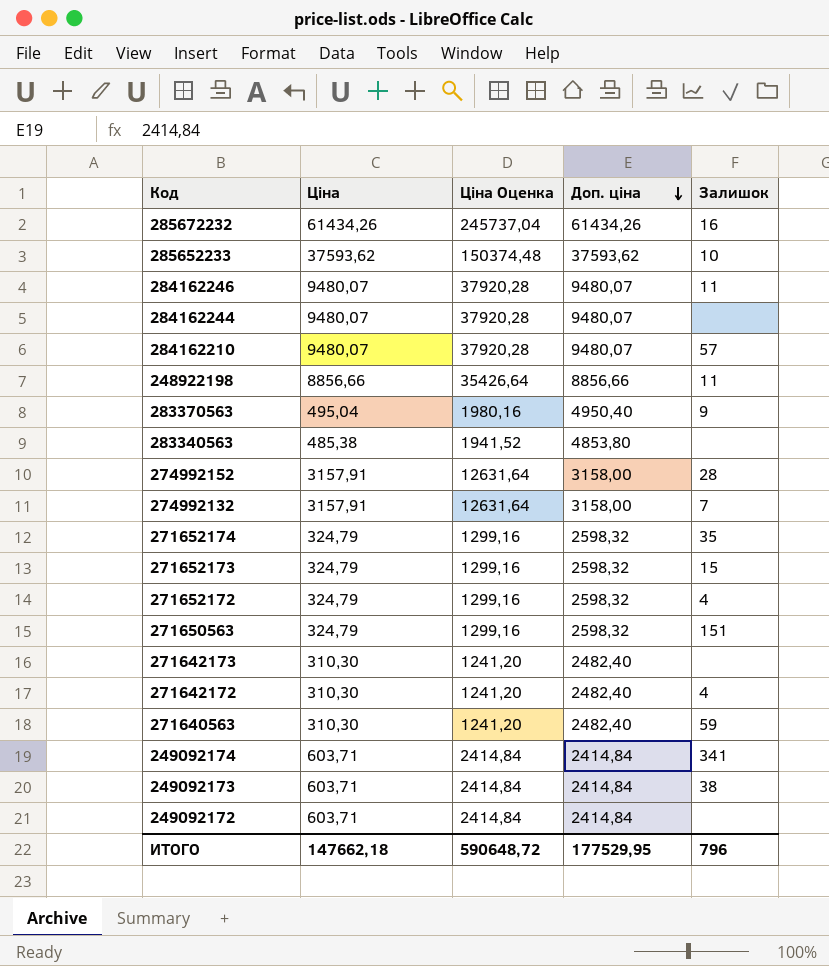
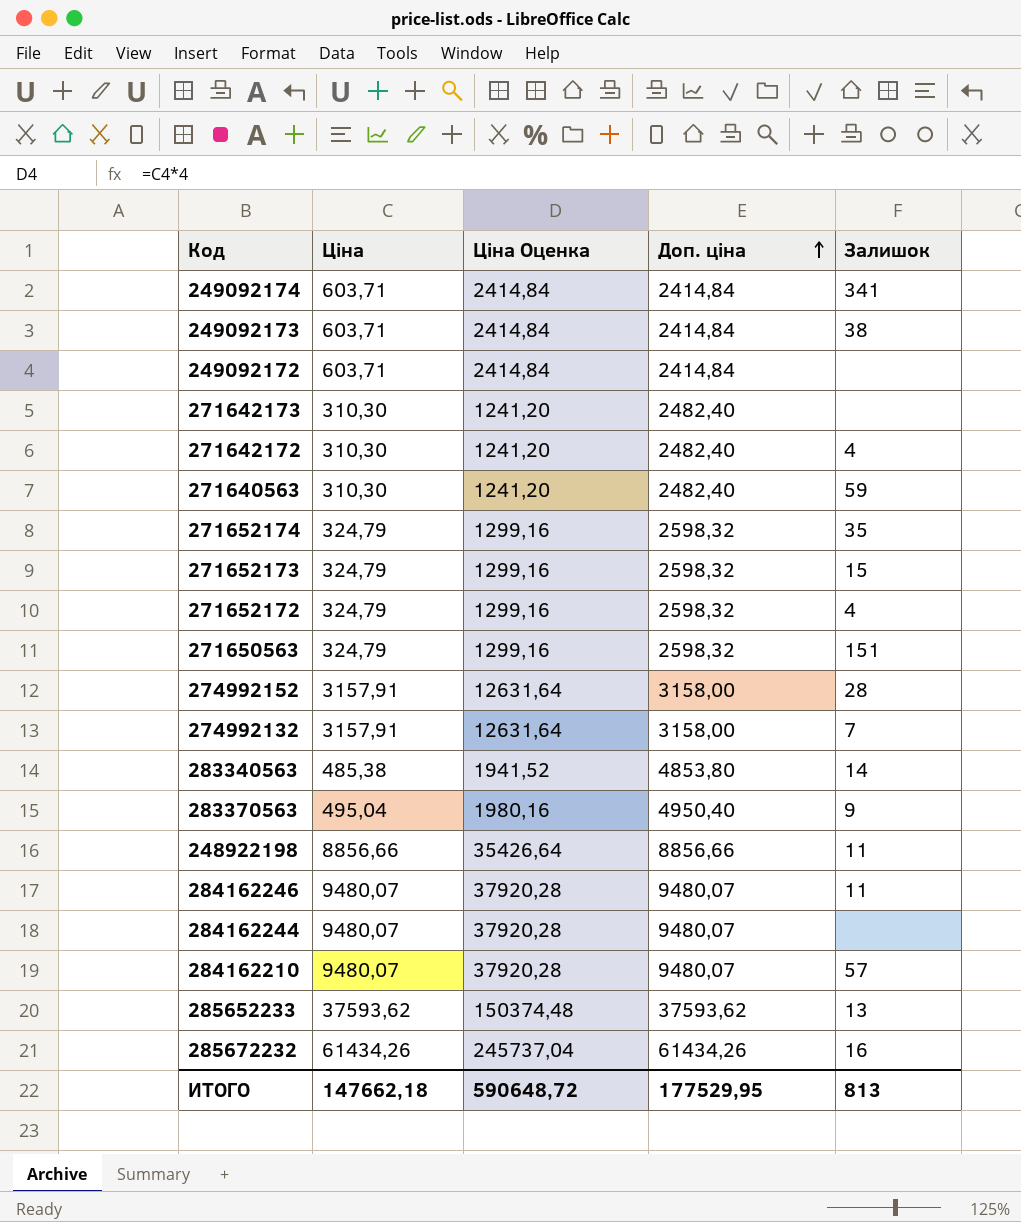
row order: Доп. ціна descending -> Доп. ціна ascending
283340563 | Залишок: none -> 14
285652233 | Залишок: 10 -> 13
ИТОГО | Залишок: 796 -> 813

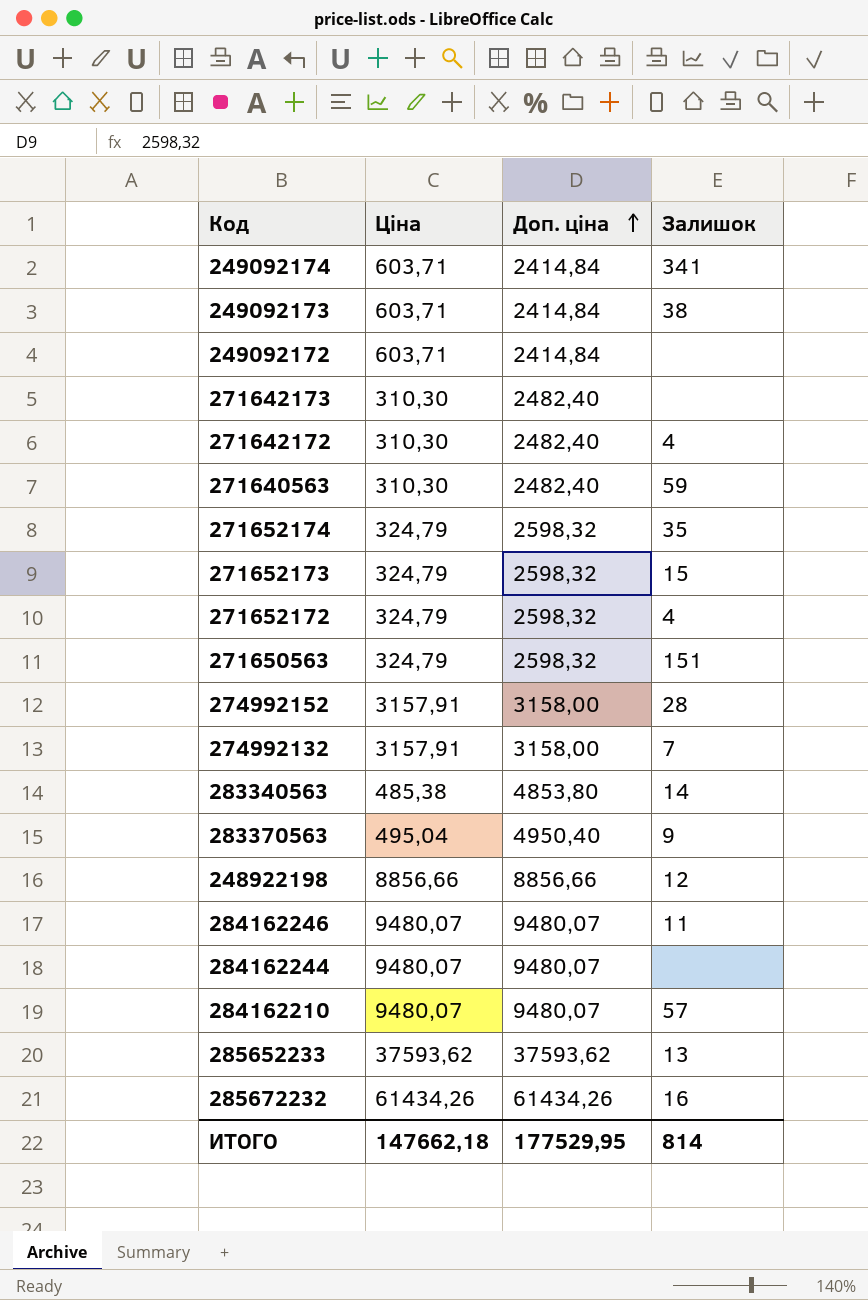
column Ціна Оценка | formula: [Ціна] * 4 -> none
248922198 | Залишок: 11 -> 12
ИТОГО | Залишок: 813 -> 814

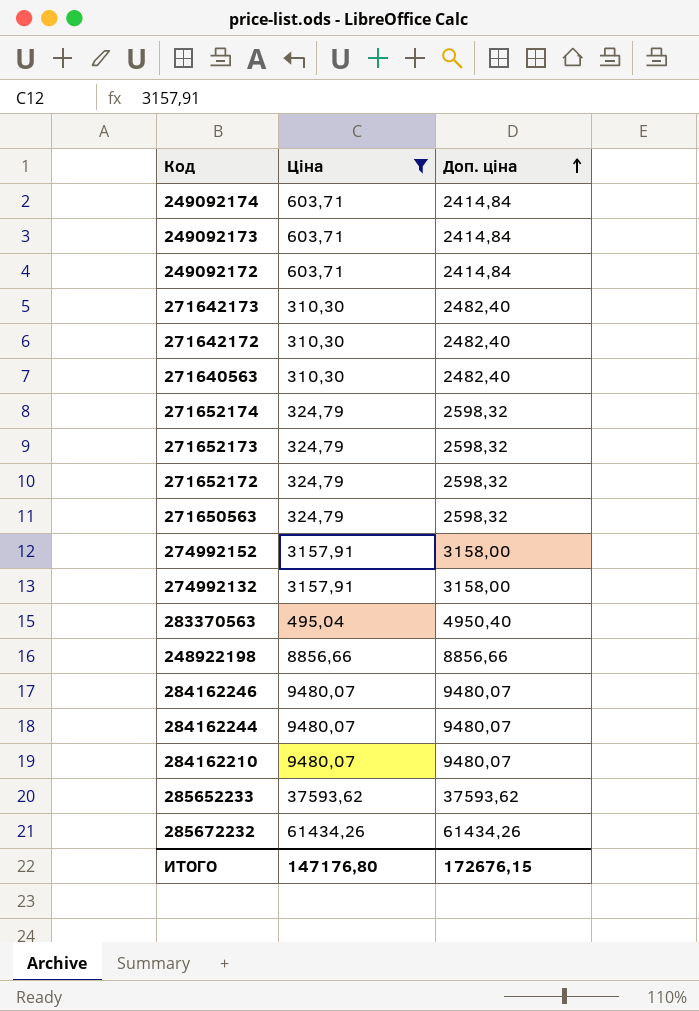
filter: none -> Ціна != 485,38
column Залишок | position: 4 -> none
ИТОГО | Ціна: 147662,18 -> 147176,80
ИТОГО | Доп. ціна: 177529,95 -> 172676,15

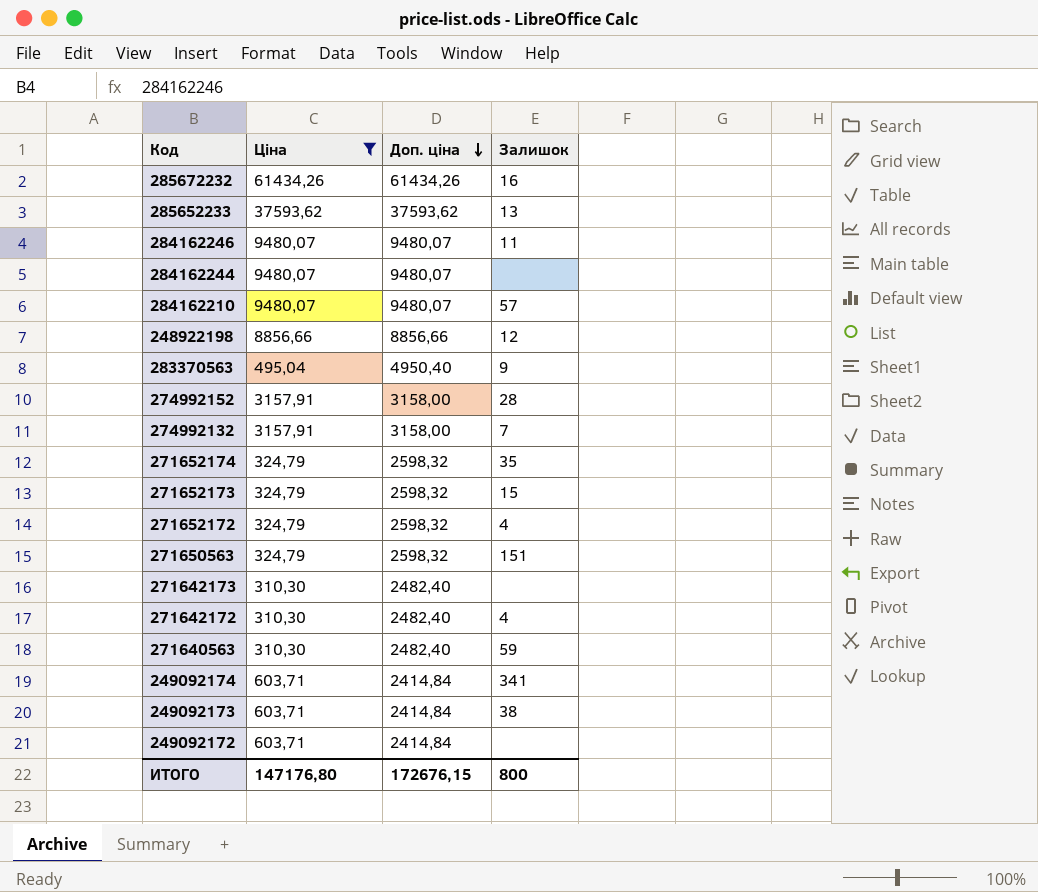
row order: Доп. ціна ascending -> Доп. ціна descending
column Залишок | position: none -> 4

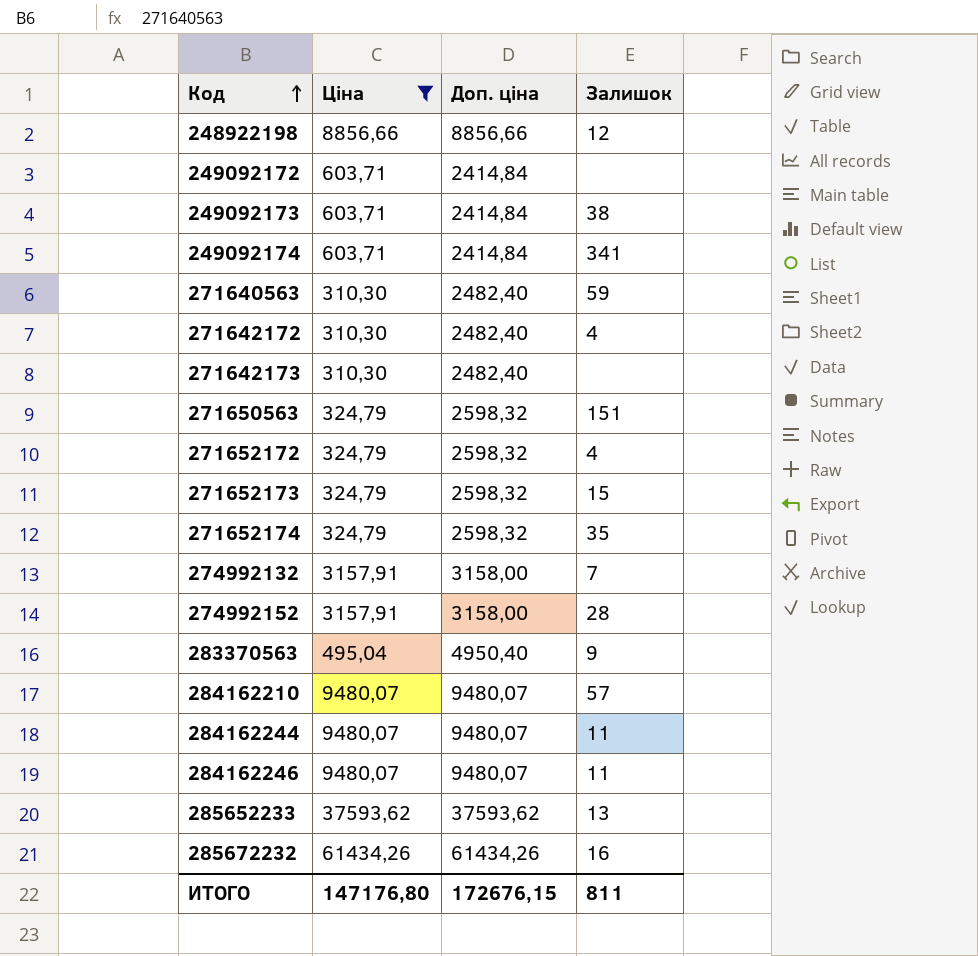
row order: Доп. ціна descending -> Код ascending
284162244 | Залишок: none -> 11
ИТОГО | Залишок: 800 -> 811

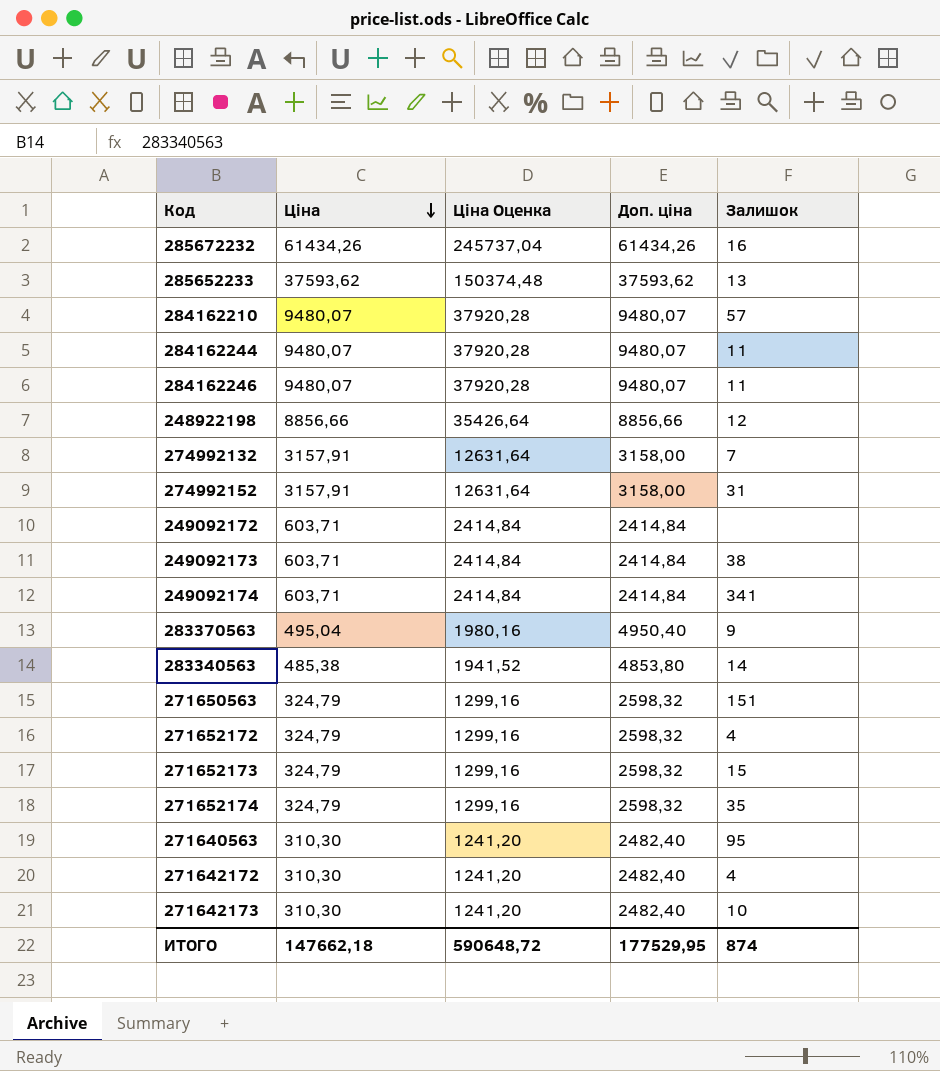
filter: Ціна != 485,38 -> none
row order: Код ascending -> Ціна descending
column Ціна Оценка | formula: none -> [Ціна] * 4
274992152 | Залишок: 28 -> 31
271640563 | Залишок: 59 -> 95
271642173 | Залишок: none -> 10
ИТОГО | Ціна: 147176,80 -> 147662,18
ИТОГО | Доп. ціна: 172676,15 -> 177529,95
ИТОГО | Залишок: 811 -> 874

